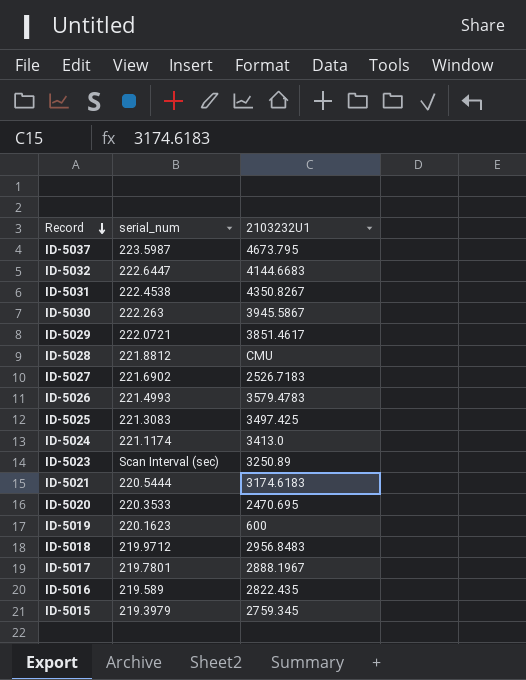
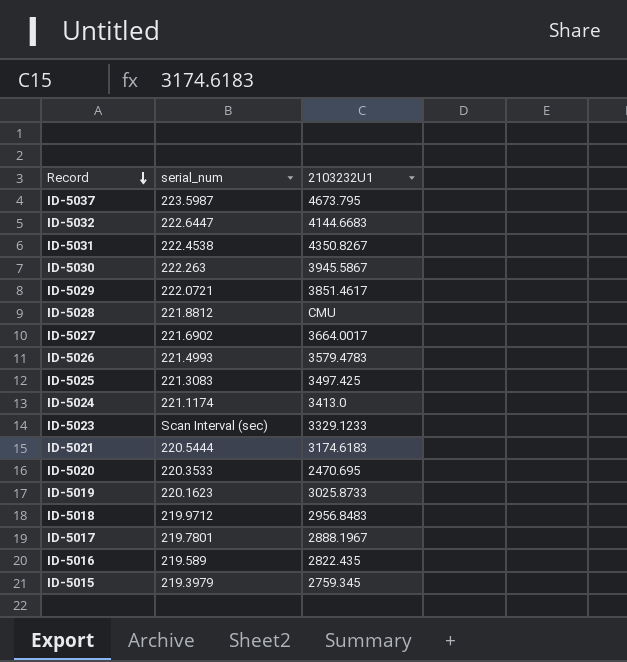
ID-5027 | 2103232U1: 2526.7183 -> 3664.0017
ID-5023 | 2103232U1: 3250.89 -> 3329.1233
ID-5019 | 2103232U1: 600 -> 3025.8733

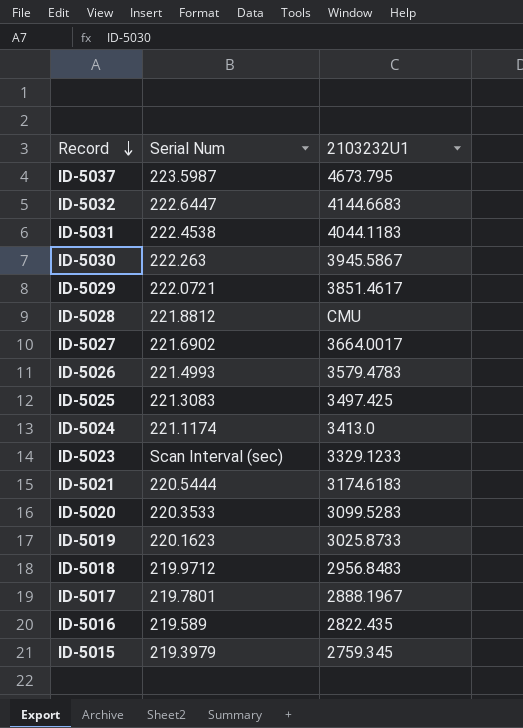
column name: serial_num -> Serial Num
ID-5031 | 2103232U1: 4350.8267 -> 4044.1183
ID-5020 | 2103232U1: 2470.695 -> 3099.5283

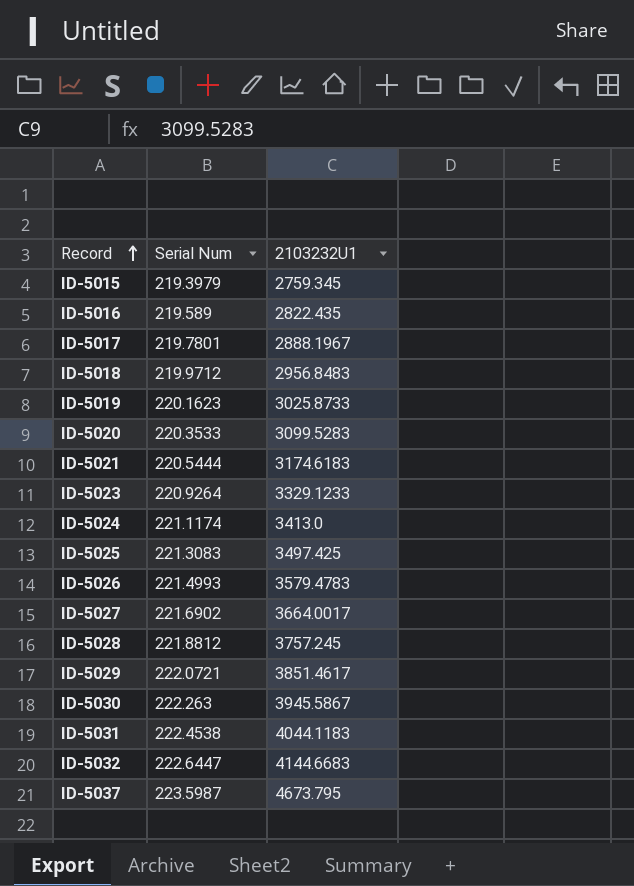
row order: Record descending -> Record ascending
ID-5023 | Serial Num: Scan Interval (sec) -> 220.9264
ID-5028 | 2103232U1: CMU -> 3757.245

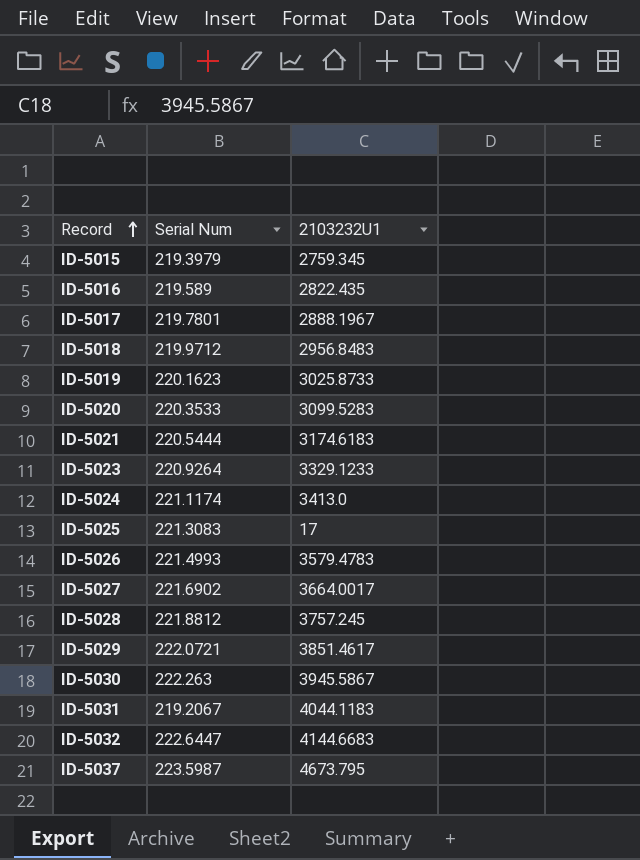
ID-5025 | 2103232U1: 3497.425 -> 17
ID-5031 | Serial Num: 222.4538 -> 219.2067

